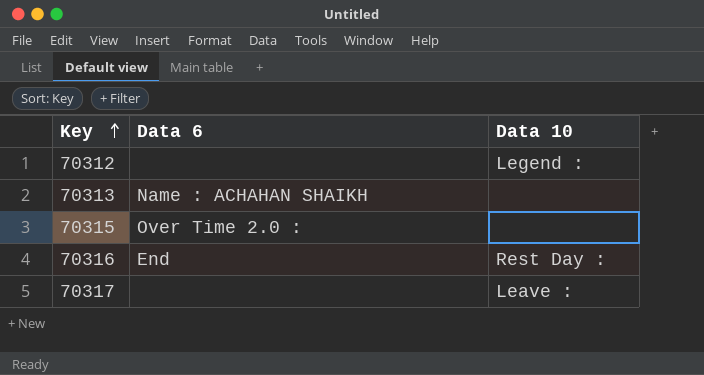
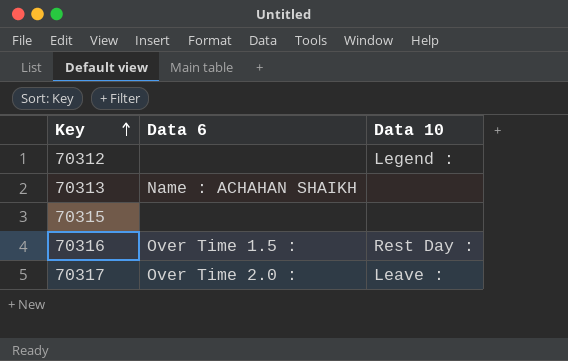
70315 | Data 6: Over Time 2.0 : -> none
70316 | Data 6: End -> Over Time 1.5 :
70317 | Data 6: none -> Over Time 2.0 :

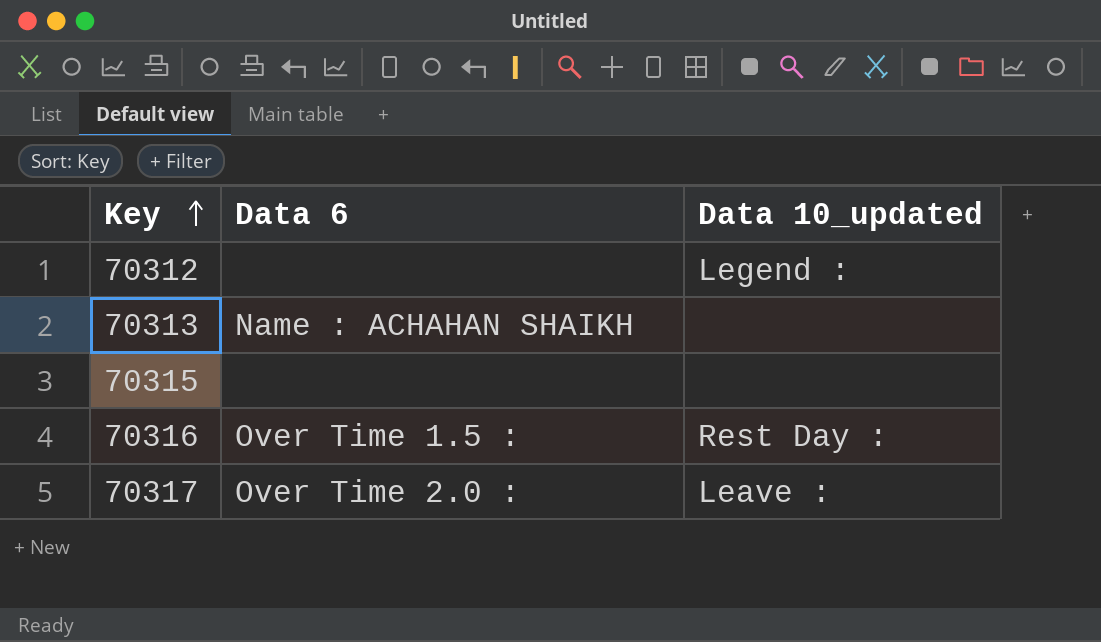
column name: Data 10 -> Data 10_updated

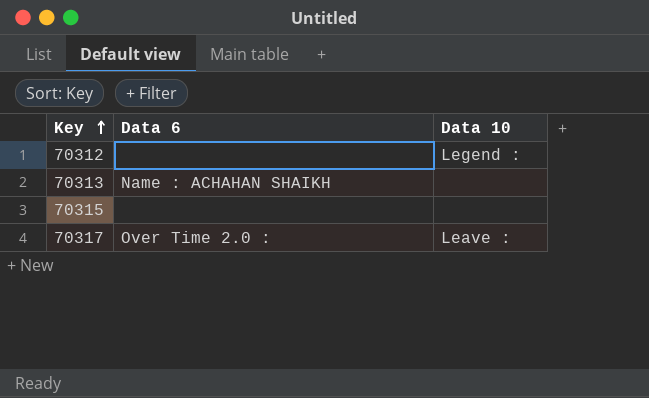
column name: Data 10_updated -> Data 10
row 70316: Over Time 1.5 : | Rest Day : -> none

